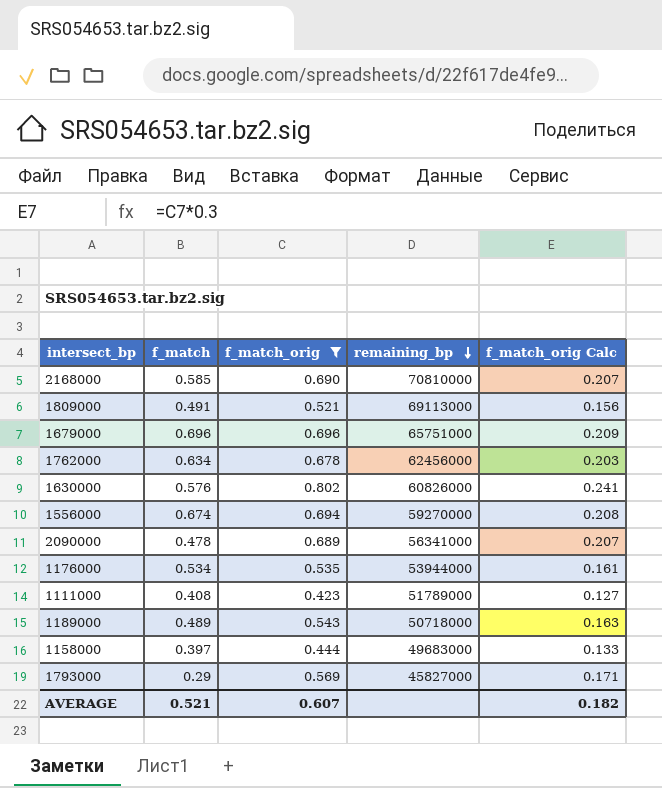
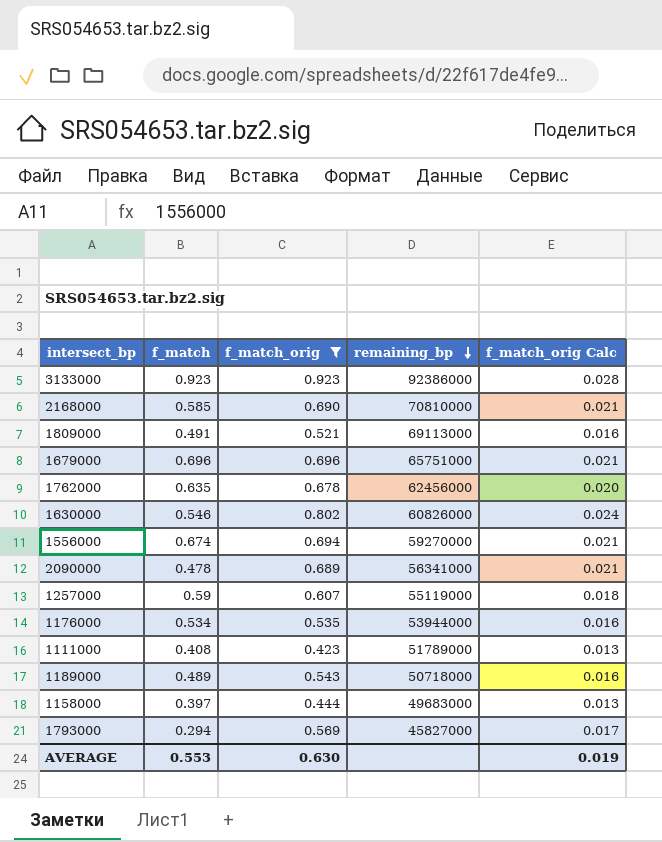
column f_match_orig Calc | formula: [f_match_orig] * 0.3 -> [f_match_orig] * 0.03
row 3133000: none -> 0.923 | 0.923 | 92386000 | 0.028
1762000 | f_match: 0.634 -> 0.635
1630000 | f_match: 0.576 -> 0.546
row 1257000: none -> 0.59 | 0.607 | 55119000 | 0.018
1793000 | f_match: 0.29 -> 0.294
AVERAGE | f_match: 0.521 -> 0.553
AVERAGE | f_match_orig: 0.607 -> 0.630
AVERAGE | f_match_orig Calc: 0.182 -> 0.019

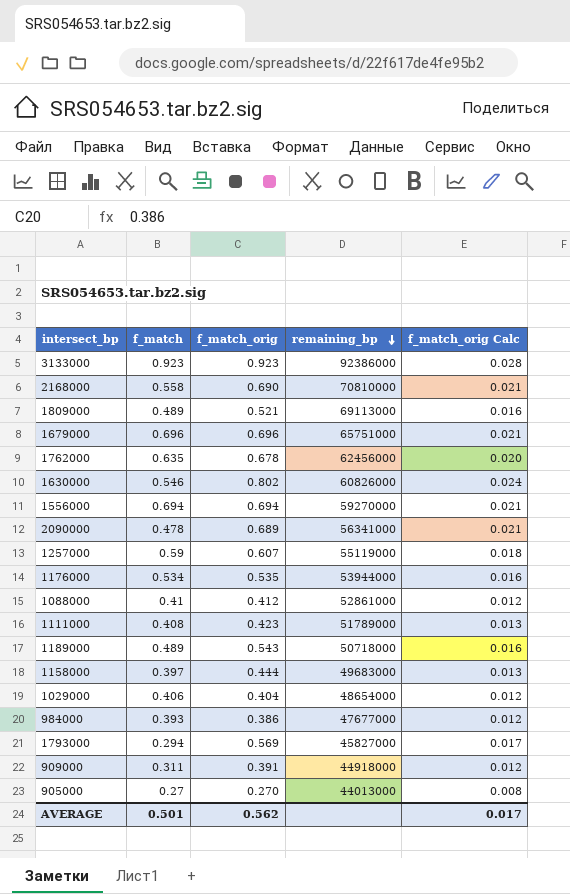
filter: f_match_orig >= 0.423 -> none
2168000 | f_match: 0.585 -> 0.558
1809000 | f_match: 0.491 -> 0.489
1556000 | f_match: 0.674 -> 0.694
AVERAGE | f_match: 0.553 -> 0.501
AVERAGE | f_match_orig: 0.630 -> 0.562
AVERAGE | f_match_orig Calc: 0.019 -> 0.017

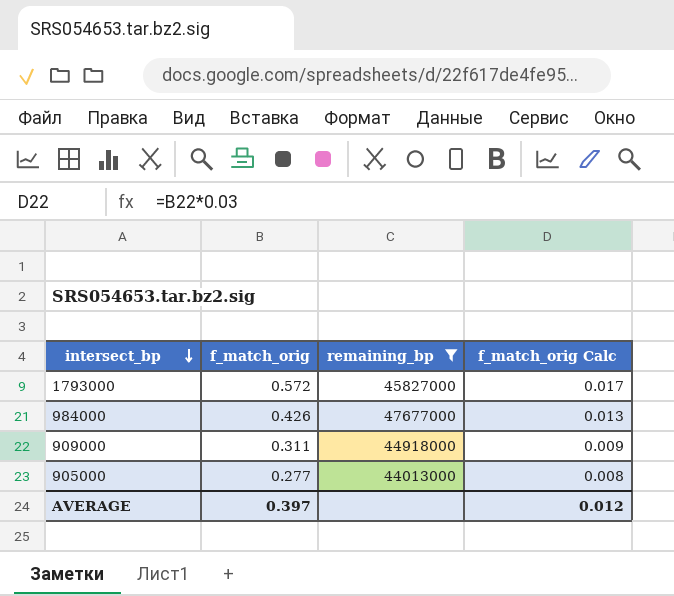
filter: none -> remaining_bp <= 47677000
row order: remaining_bp descending -> intersect_bp descending
column f_match | position: 2 -> none
1793000 | f_match_orig: 0.569 -> 0.572
984000 | f_match_orig: 0.386 -> 0.426
984000 | f_match_orig Calc: 0.012 -> 0.013
909000 | f_match_orig: 0.391 -> 0.311
909000 | f_match_orig Calc: 0.012 -> 0.009
905000 | f_match_orig: 0.270 -> 0.277
AVERAGE | f_match_orig: 0.562 -> 0.397
AVERAGE | f_match_orig Calc: 0.017 -> 0.012

